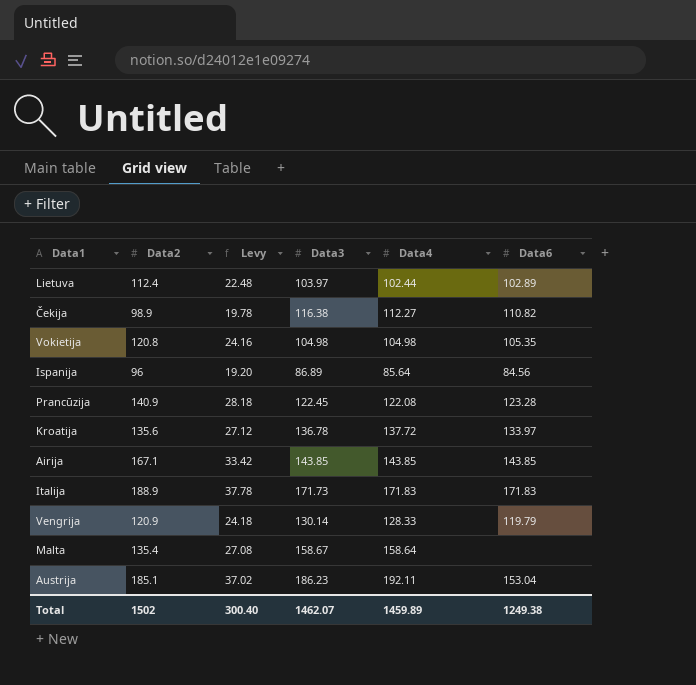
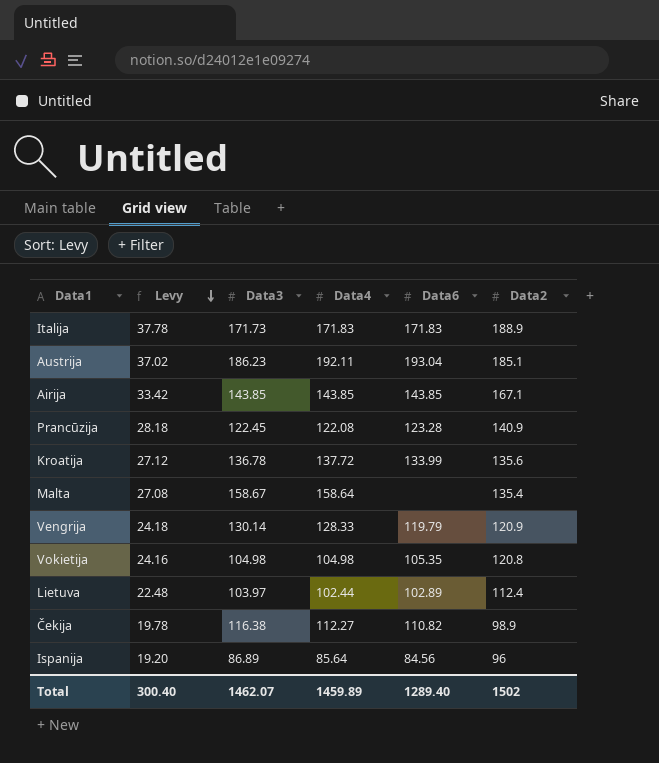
row order: none -> Levy descending
column Data2 | position: 2 -> 6
Austrija | Data6: 153.04 -> 193.04
Kroatija | Data6: 133.97 -> 133.99
Total | Data6: 1249.38 -> 1289.40

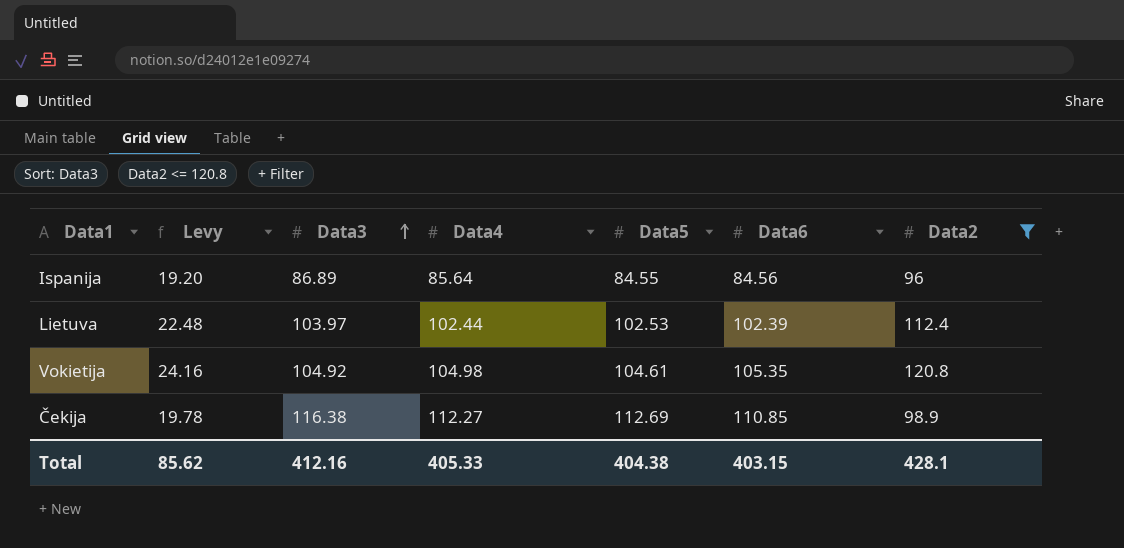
filter: none -> Data2 <= 120.8
row order: Levy descending -> Data3 ascending
column Data5 | position: none -> 5
Lietuva | Data6: 102.89 -> 102.39
Vokietija | Data3: 104.98 -> 104.92
Čekija | Data6: 110.82 -> 110.85
Total | Levy: 300.40 -> 85.62
Total | Data3: 1462.07 -> 412.16
Total | Data4: 1459.89 -> 405.33
Total | Data6: 1289.40 -> 403.15
Total | Data2: 1502 -> 428.1

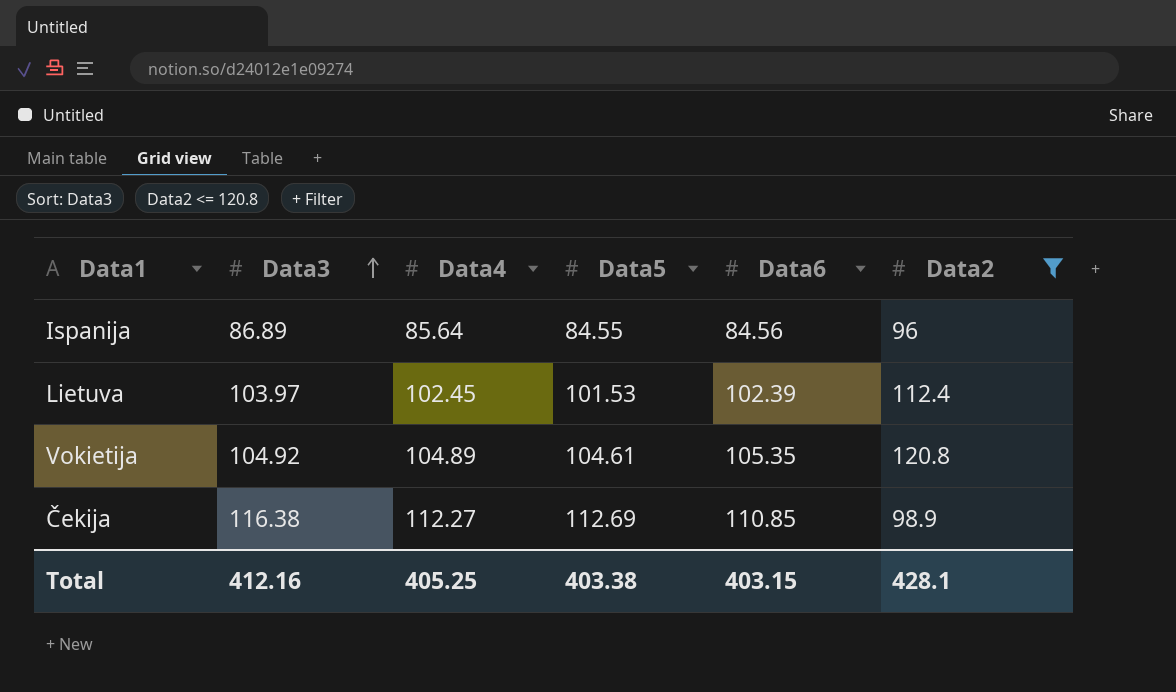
column Levy | formula: [Data2] * 0.2 -> none
Lietuva | Data4: 102.44 -> 102.45
Lietuva | Data5: 102.53 -> 101.53
Vokietija | Data4: 104.98 -> 104.89
Total | Data4: 405.33 -> 405.25
Total | Data5: 404.38 -> 403.38

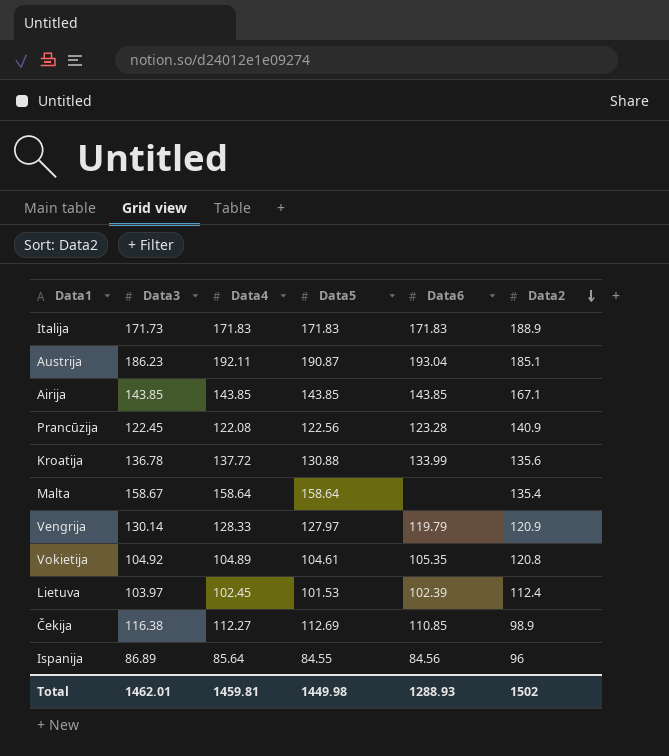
filter: Data2 <= 120.8 -> none
row order: Data3 ascending -> Data2 descending
Total | Data3: 412.16 -> 1462.01
Total | Data4: 405.25 -> 1459.81
Total | Data5: 403.38 -> 1449.98
Total | Data6: 403.15 -> 1288.93
Total | Data2: 428.1 -> 1502

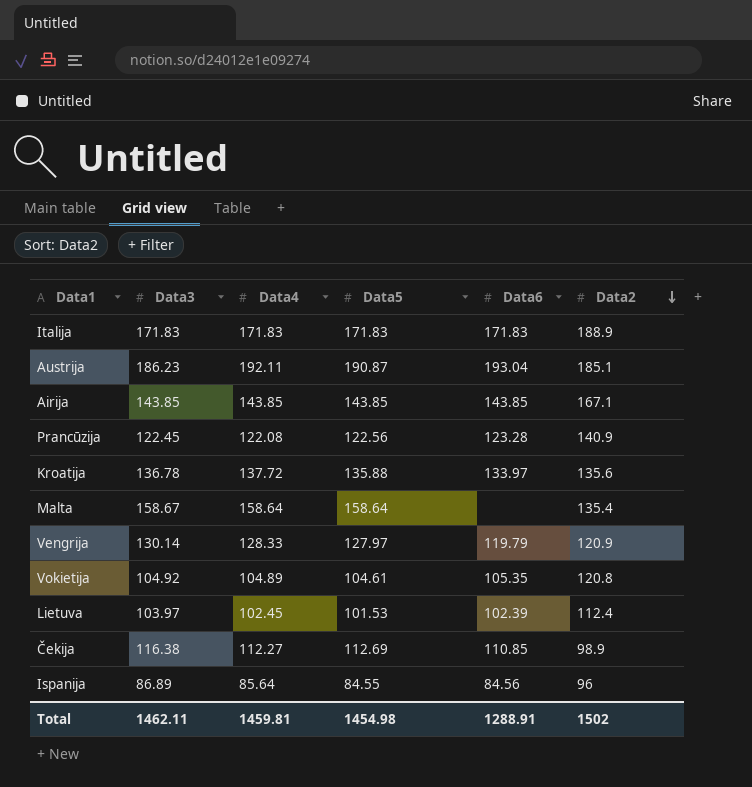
Italija | Data3: 171.73 -> 171.83
Kroatija | Data5: 130.88 -> 135.88
Kroatija | Data6: 133.99 -> 133.97
Total | Data3: 1462.01 -> 1462.11
Total | Data5: 1449.98 -> 1454.98
Total | Data6: 1288.93 -> 1288.91

